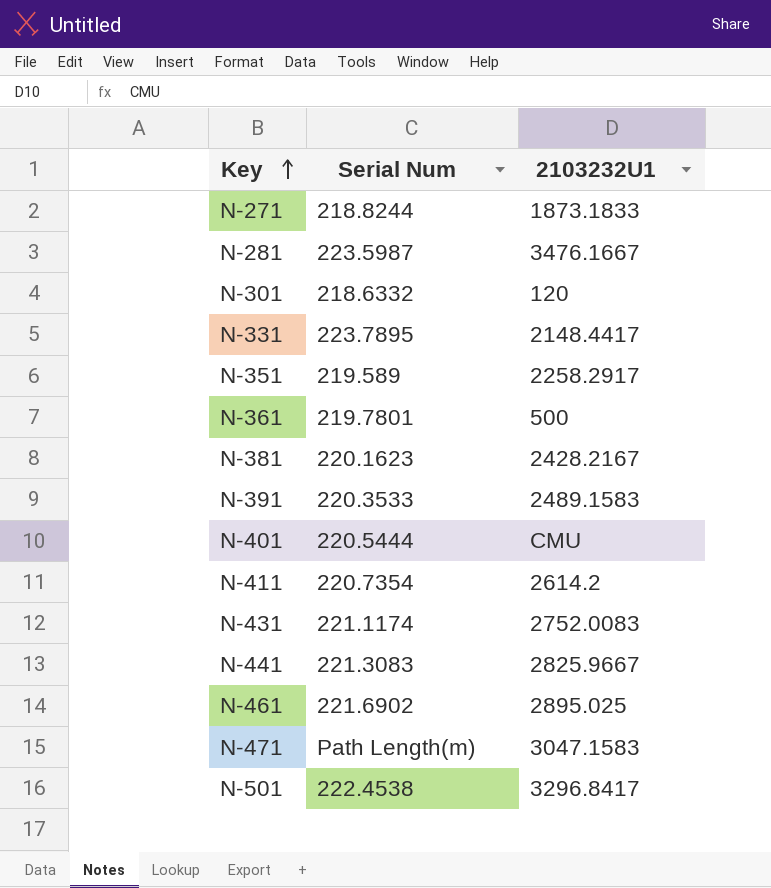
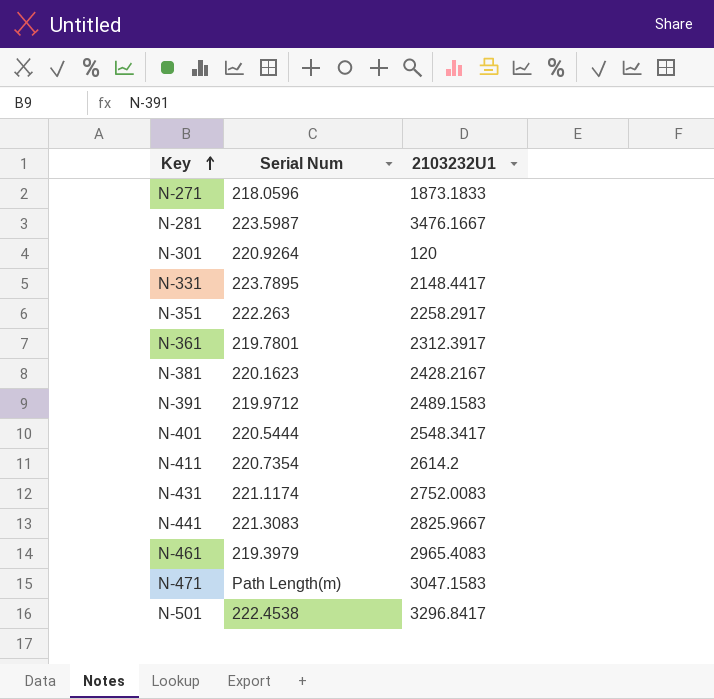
N-271 | Serial Num: 218.8244 -> 218.0596
N-301 | Serial Num: 218.6332 -> 220.9264
N-351 | Serial Num: 219.589 -> 222.263
N-361 | 2103232U1: 500 -> 2312.3917
N-391 | Serial Num: 220.3533 -> 219.9712
N-401 | 2103232U1: CMU -> 2548.3417
N-461 | Serial Num: 221.6902 -> 219.3979
N-461 | 2103232U1: 2895.025 -> 2965.4083

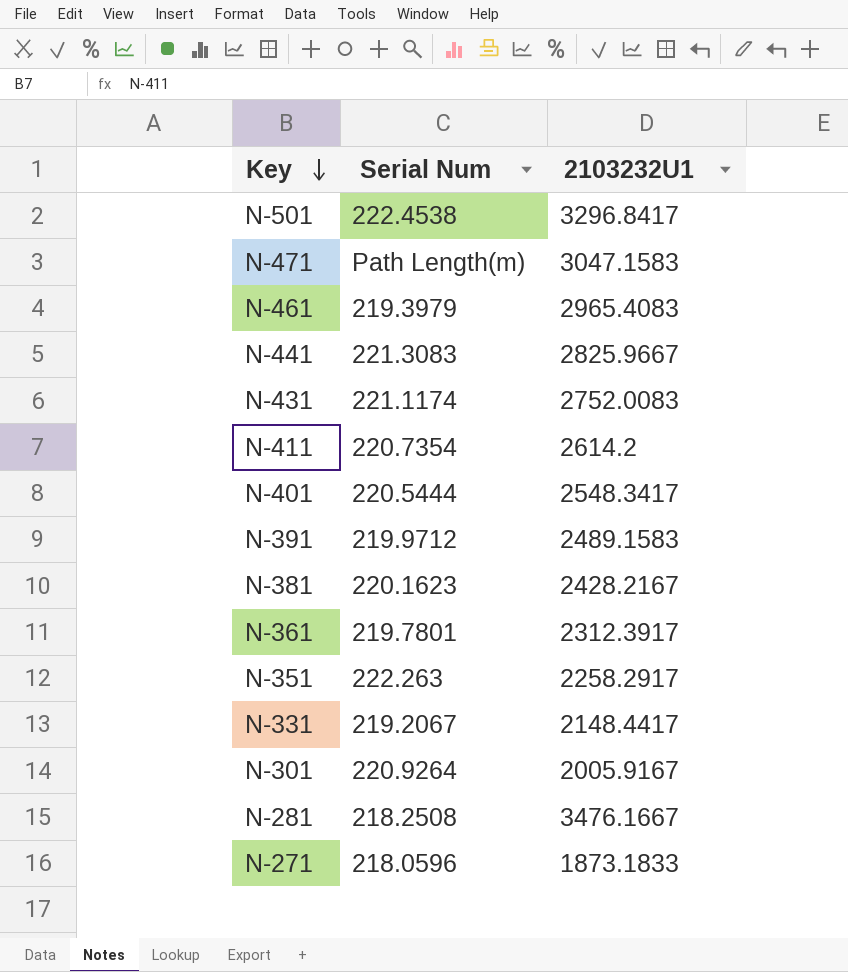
row order: Key ascending -> Key descending
N-331 | Serial Num: 223.7895 -> 219.2067
N-301 | 2103232U1: 120 -> 2005.9167
N-281 | Serial Num: 223.5987 -> 218.2508

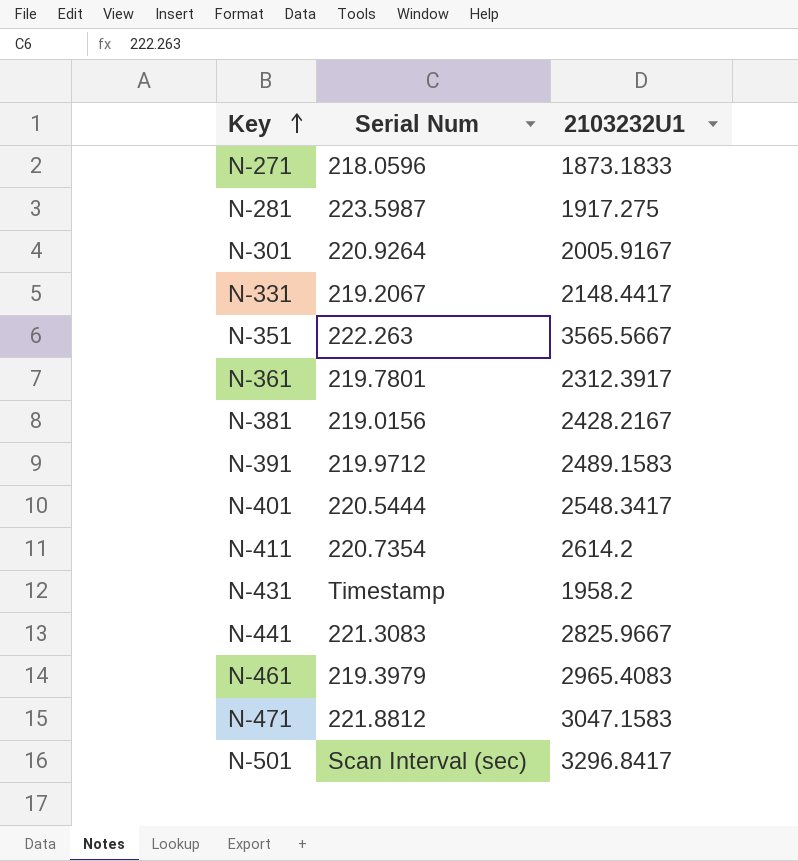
row order: Key descending -> Key ascending
N-281 | Serial Num: 218.2508 -> 223.5987
N-281 | 2103232U1: 3476.1667 -> 1917.275
N-351 | 2103232U1: 2258.2917 -> 3565.5667
N-381 | Serial Num: 220.1623 -> 219.0156
N-431 | Serial Num: 221.1174 -> Timestamp
N-431 | 2103232U1: 2752.0083 -> 1958.2
N-471 | Serial Num: Path Length(m) -> 221.8812
N-501 | Serial Num: 222.4538 -> Scan Interval (sec)

